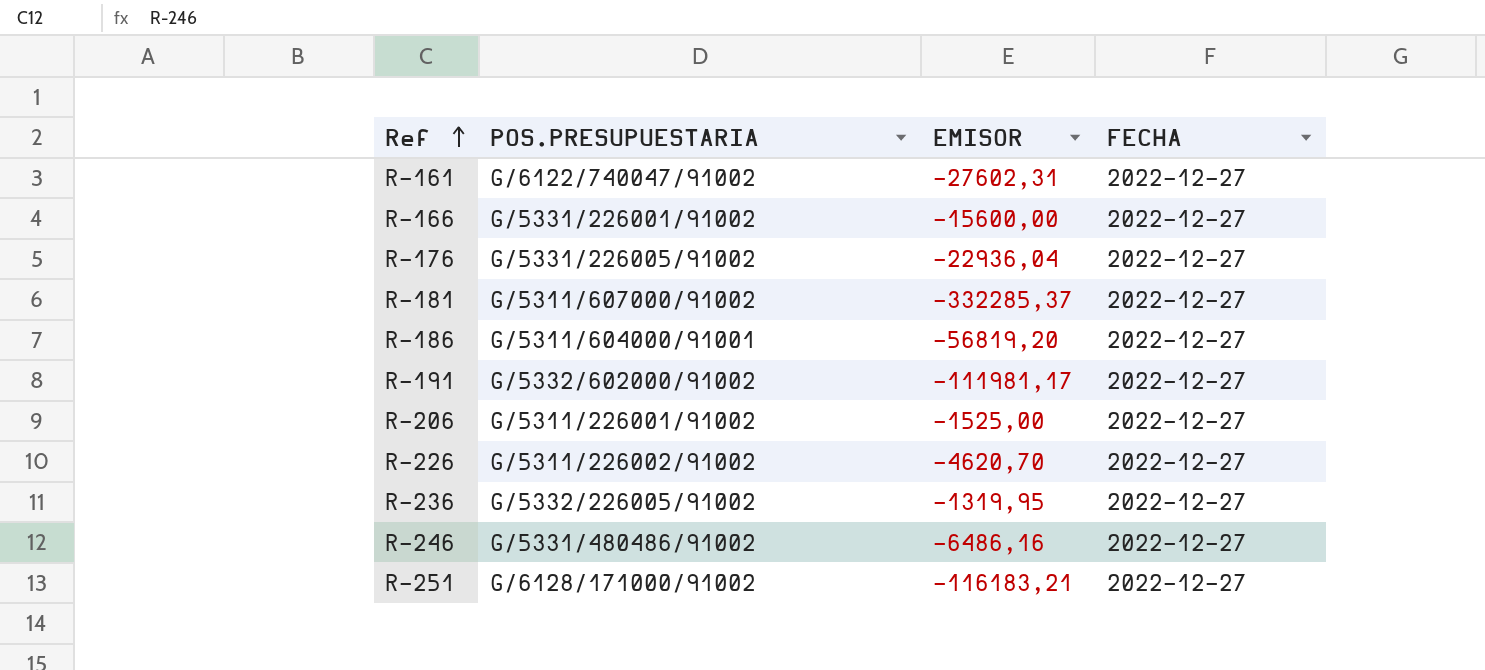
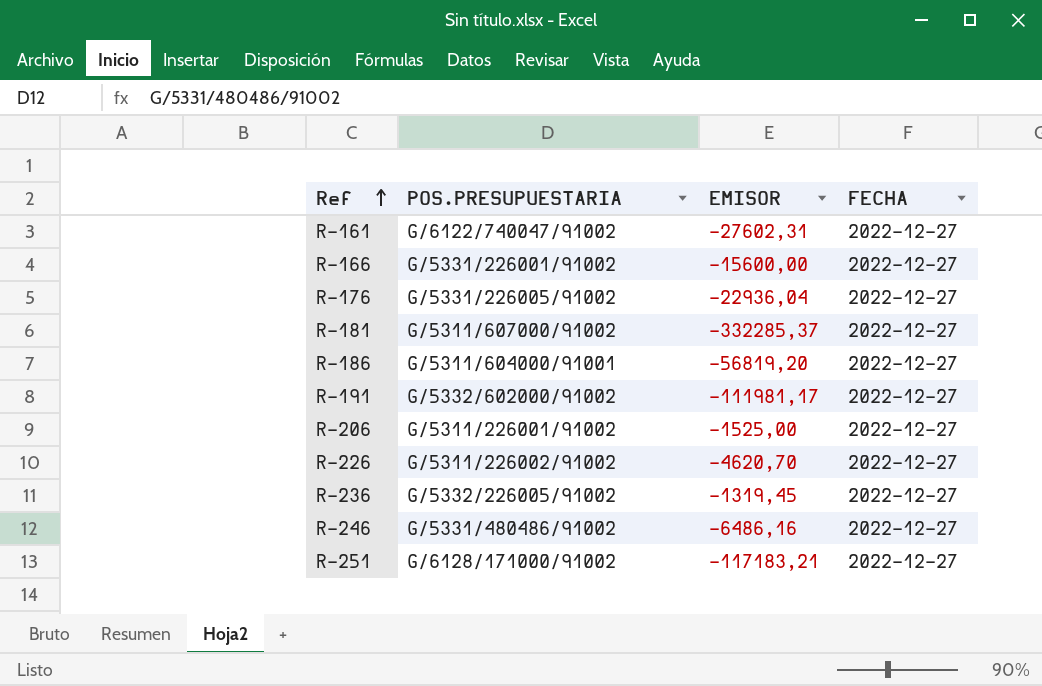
R-236 | EMISOR: -1319,95 -> -1319,45
R-251 | EMISOR: -116183,21 -> -117183,21

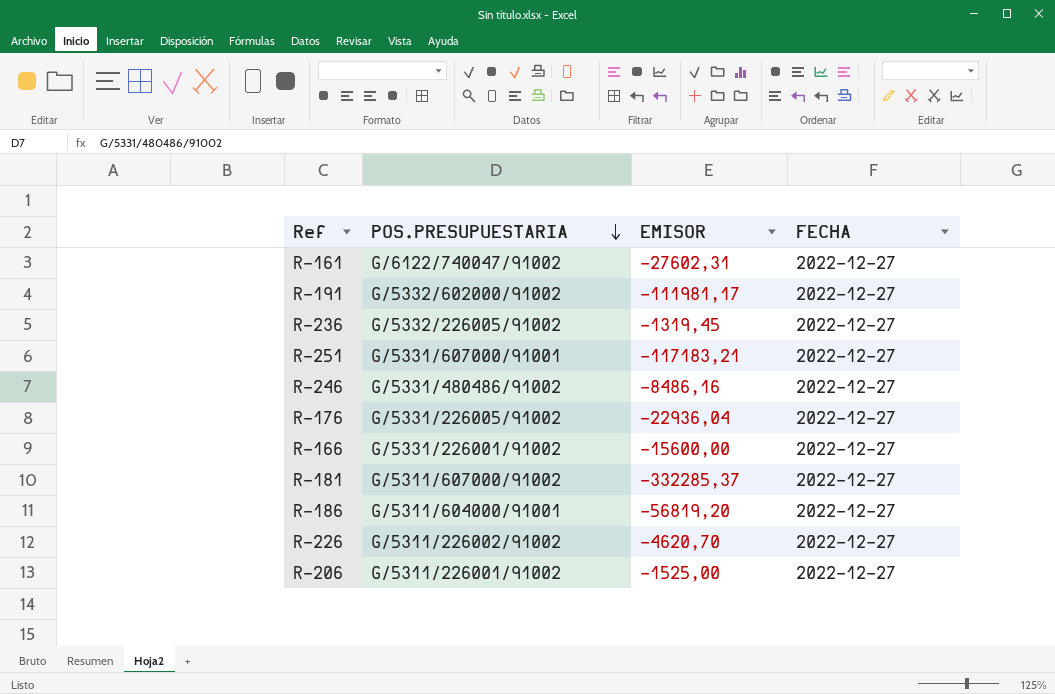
row order: Ref ascending -> POS.PRESUPUESTARIA descending
R-251 | POS.PRESUPUESTARIA: G/6128/171000/91002 -> G/5331/607000/91001
R-246 | EMISOR: -6486,16 -> -8486,16

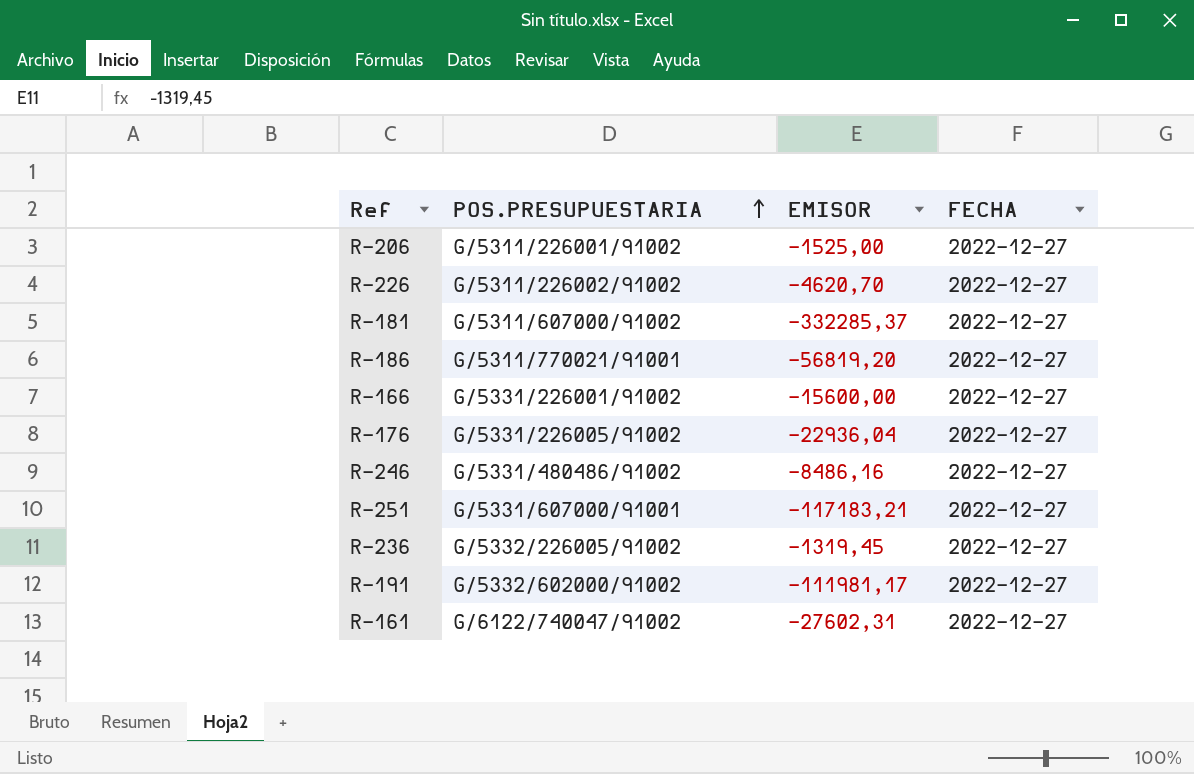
row order: POS.PRESUPUESTARIA descending -> POS.PRESUPUESTARIA ascending
R-186 | POS.PRESUPUESTARIA: G/5311/604000/91001 -> G/5311/770021/91001

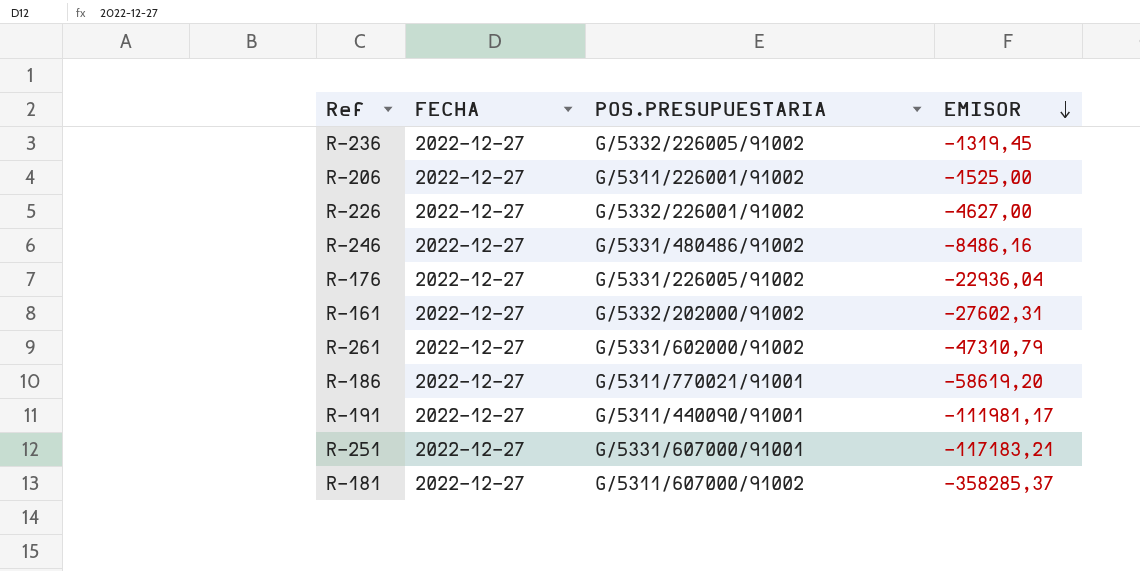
row order: POS.PRESUPUESTARIA ascending -> EMISOR descending
column FECHA | position: 4 -> 2
row R-166: G/5331/226001/91002 | -15600,00 | 2022-12-27 -> none
R-226 | POS.PRESUPUESTARIA: G/5311/226002/91002 -> G/5332/226001/91002
R-226 | EMISOR: -4620,70 -> -4627,00
R-161 | POS.PRESUPUESTARIA: G/6122/740047/91002 -> G/5332/202000/91002
row R-261: none -> 2022-12-27 | G/5331/602000/91002 | -47310,79
R-186 | EMISOR: -56819,20 -> -58619,20
R-191 | POS.PRESUPUESTARIA: G/5332/602000/91002 -> G/5311/440090/91001
R-181 | EMISOR: -332285,37 -> -358285,37

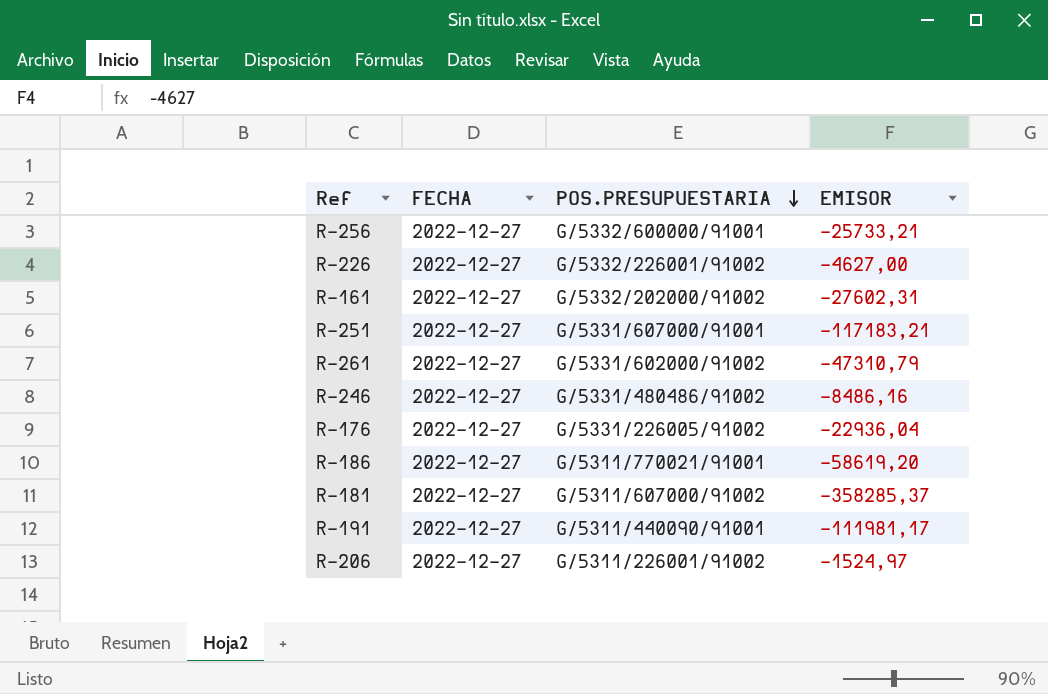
row order: EMISOR descending -> POS.PRESUPUESTARIA descending
row R-236: 2022-12-27 | G/5332/226005/91002 | -1319,45 -> none
row R-256: none -> 2022-12-27 | G/5332/600000/91001 | -25733,21
R-206 | EMISOR: -1525,00 -> -1524,97

